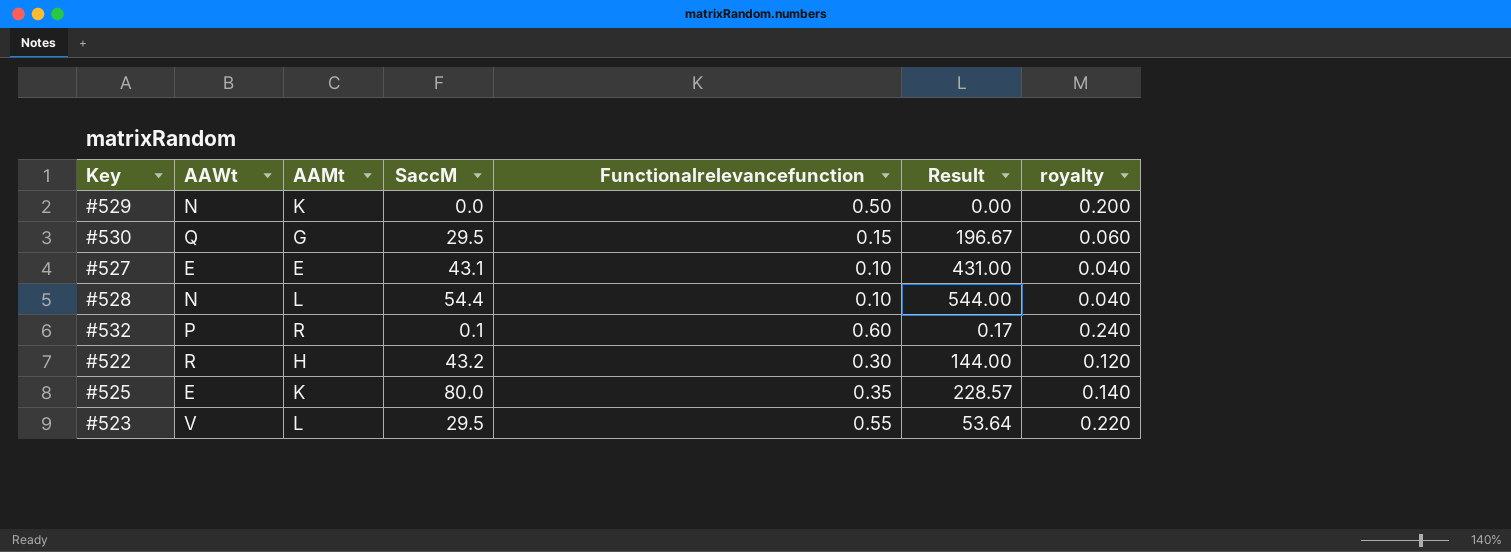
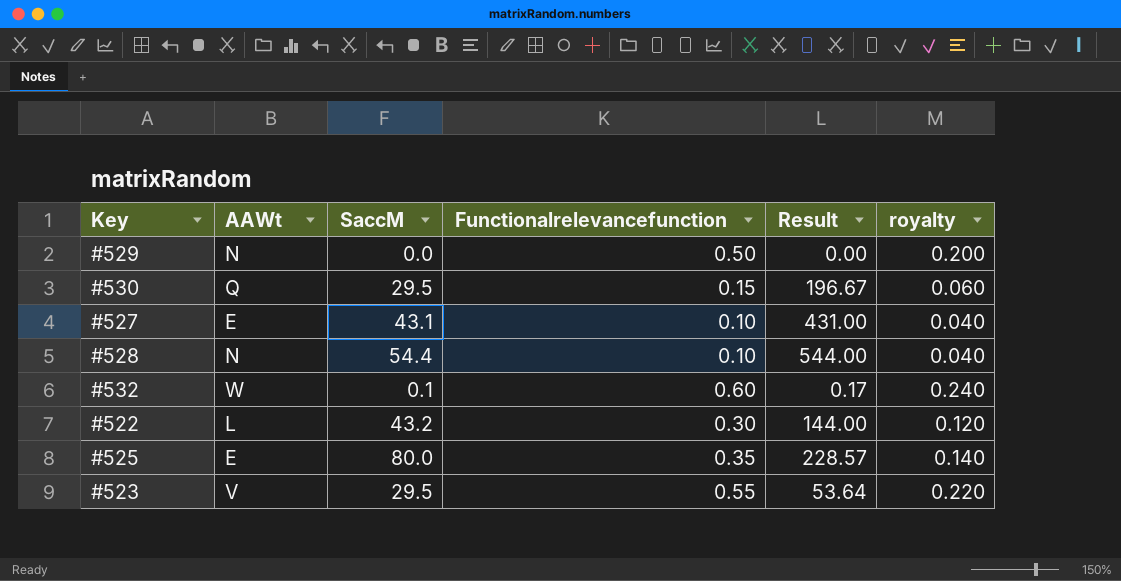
column AAMt | position: 3 -> none
#532 | AAWt: P -> W
#522 | AAWt: R -> L

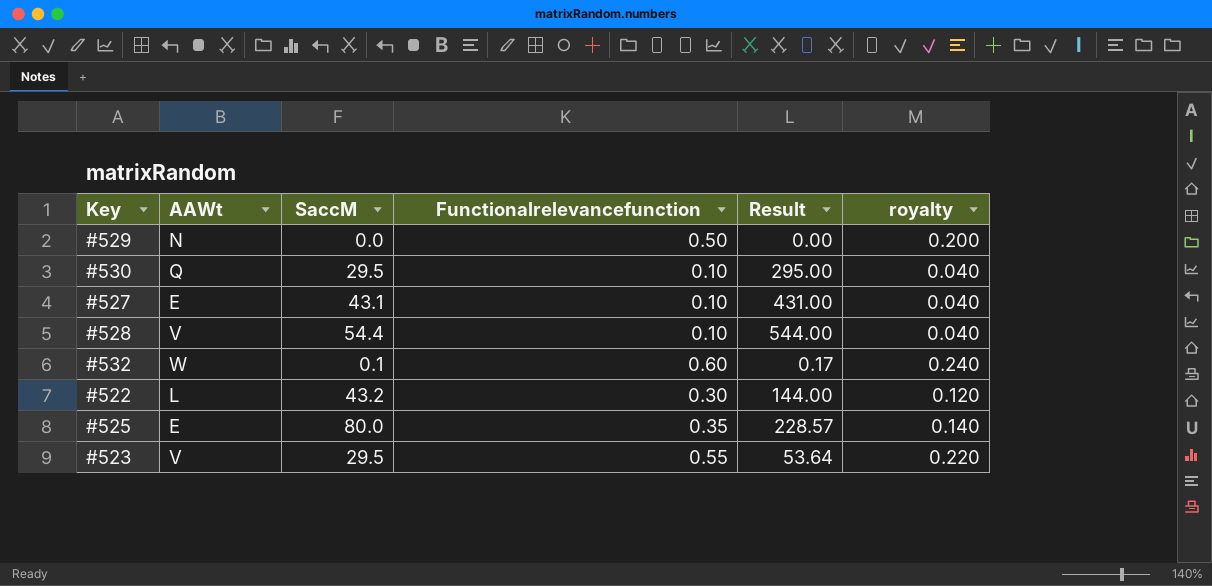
#530 | Functionalrelevancefunction: 0.15 -> 0.10
#530 | Result: 196.67 -> 295.00
#530 | royalty: 0.060 -> 0.040
#528 | AAWt: N -> V

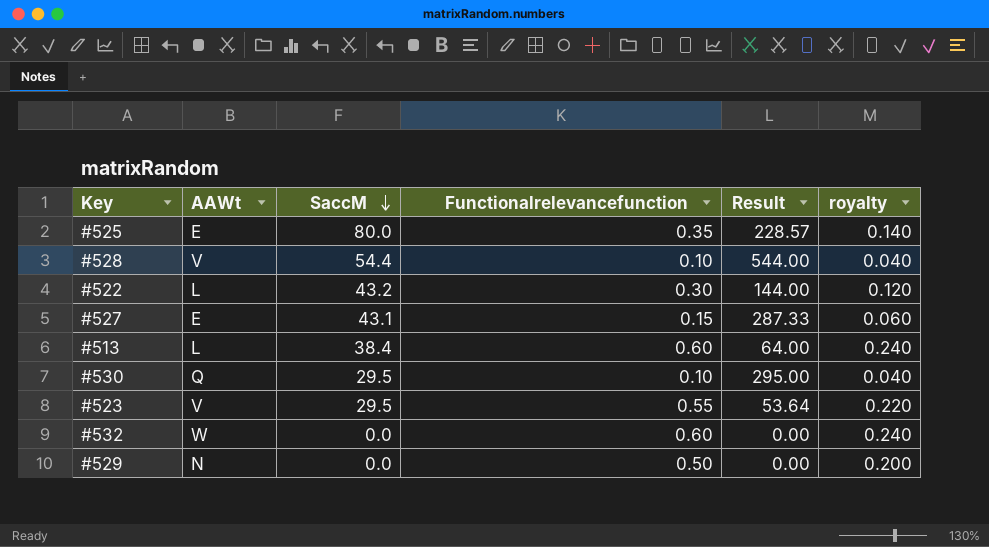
row order: none -> SaccM descending
#527 | Functionalrelevancefunction: 0.10 -> 0.15
#527 | Result: 431.00 -> 287.33
#527 | royalty: 0.040 -> 0.060
row #513: none -> L | 38.4 | 0.60 | 64.00 | 0.240
#532 | SaccM: 0.1 -> 0.0
#532 | Result: 0.17 -> 0.00

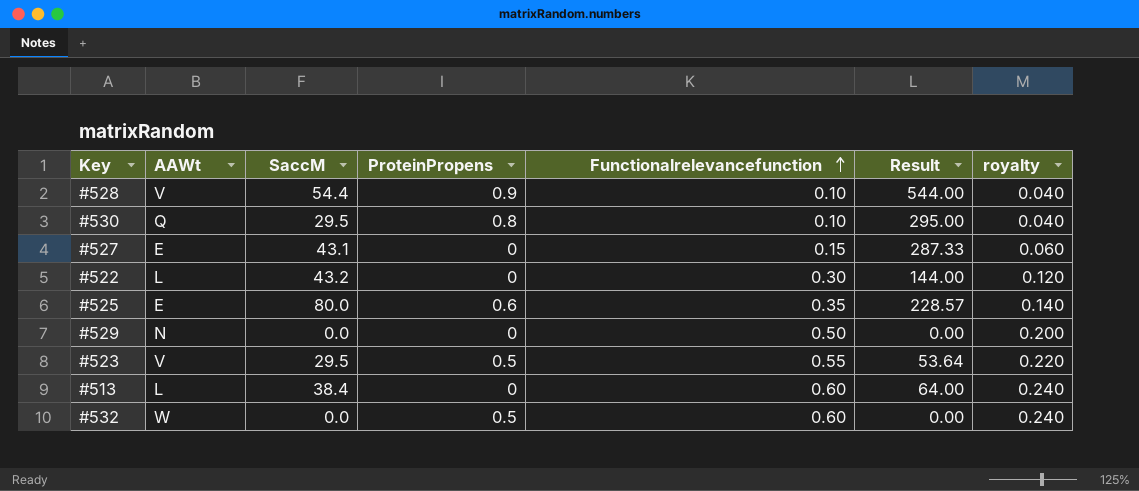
row order: SaccM descending -> Functionalrelevancefunction ascending
column ProteinPropens | position: none -> 4

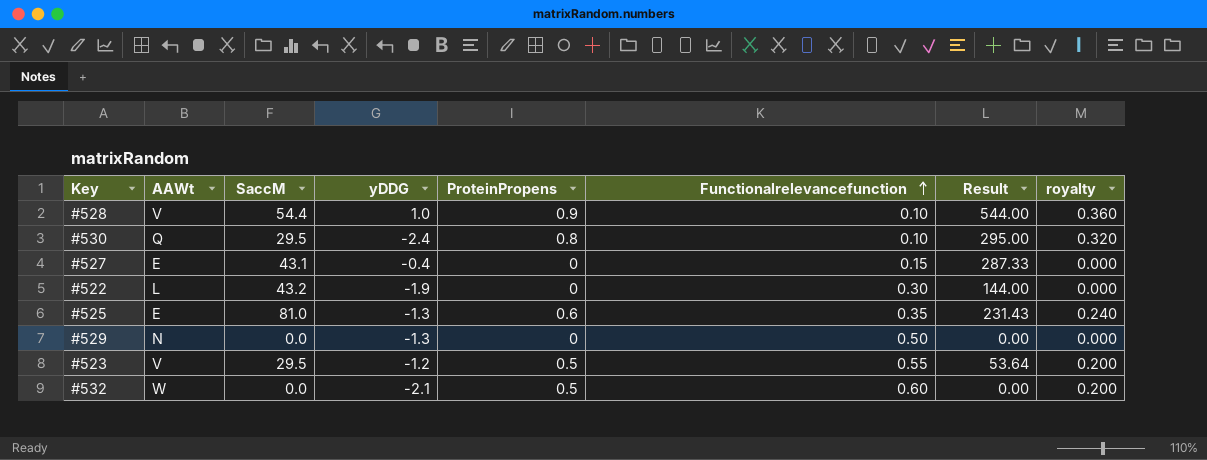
column yDDG | position: none -> 4
column royalty | formula: [Functionalrelevancefunction] * 0.4 -> [ProteinPropens] * 0.4
row #513: L | 38.4 | 0 | 0.60 | 64.00 | 0.240 -> none
#525 | SaccM: 80.0 -> 81.0
#525 | Result: 228.57 -> 231.43

